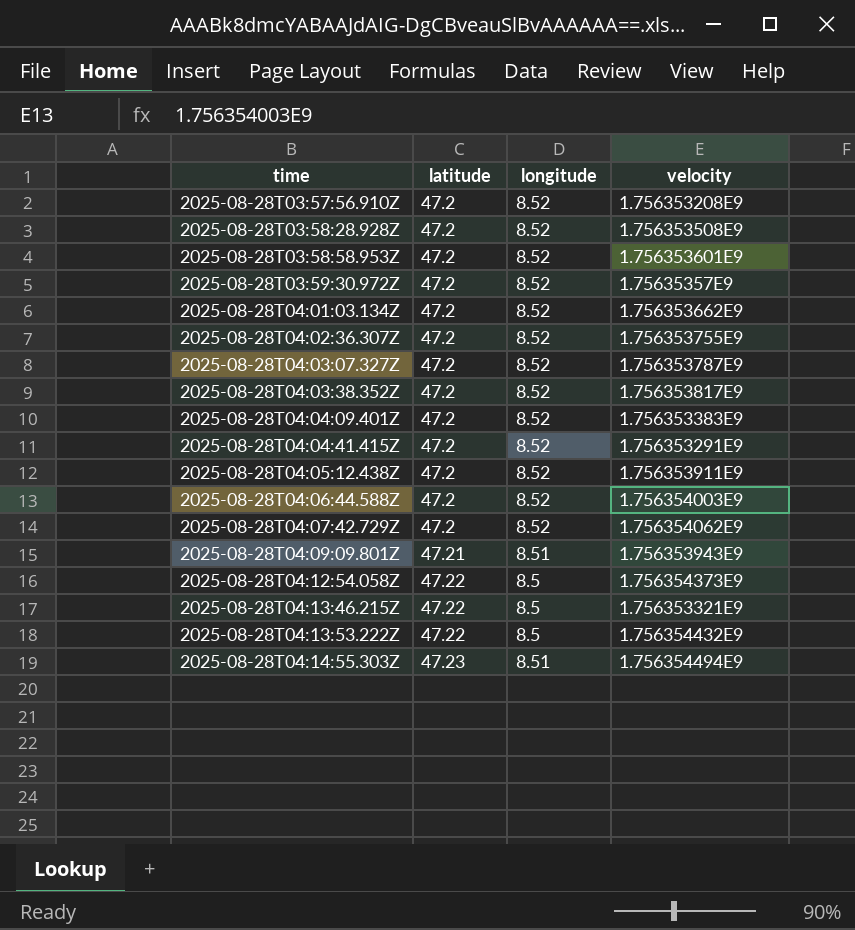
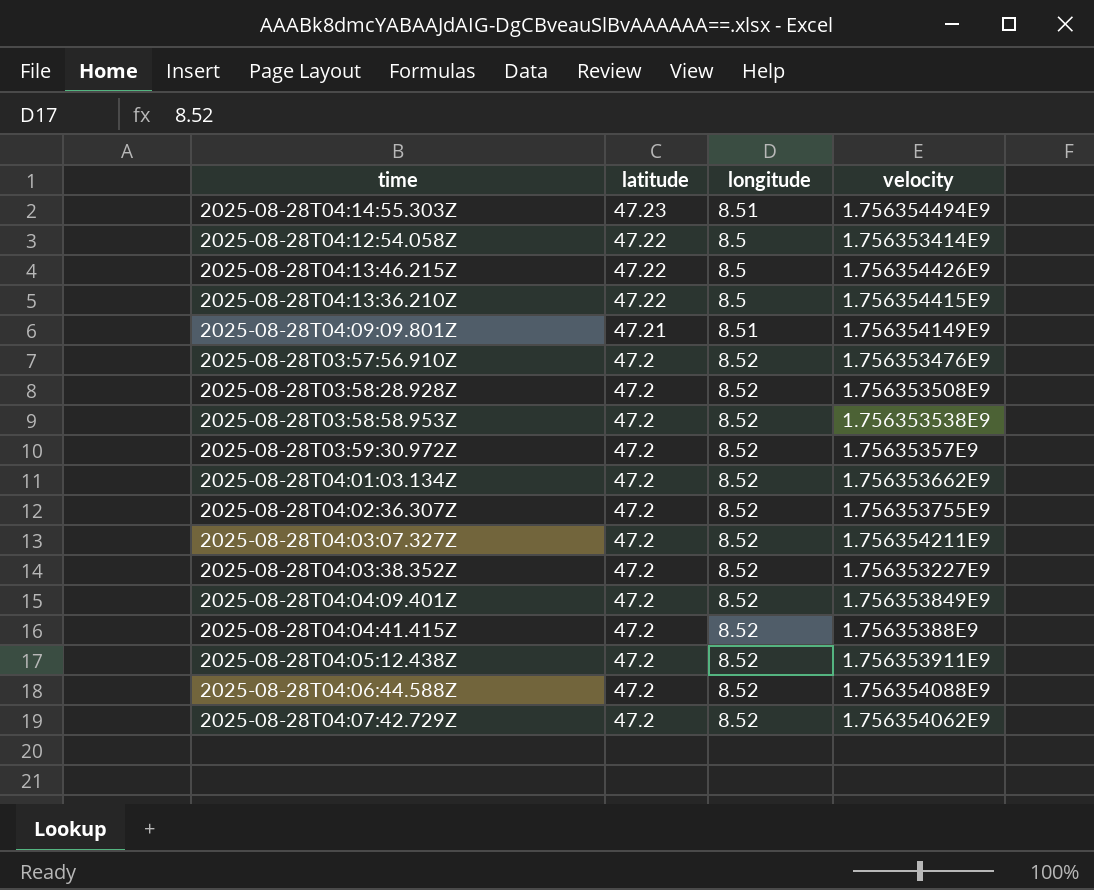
row order: time ascending -> latitude descending
row 2025-08-28T04:13:53.222Z: 47.22 | 8.5 | 1.756354432E9 -> none
2025-08-28T04:12:54.058Z | velocity: 1.756354373E9 -> 1.756353414E9
2025-08-28T04:13:46.215Z | velocity: 1.756353321E9 -> 1.756354426E9
row 2025-08-28T04:13:36.210Z: none -> 47.22 | 8.5 | 1.756354415E9
2025-08-28T04:09:09.801Z | velocity: 1.756353943E9 -> 1.756354149E9
2025-08-28T03:57:56.910Z | velocity: 1.756353208E9 -> 1.756353476E9
2025-08-28T03:58:58.953Z | velocity: 1.756353601E9 -> 1.756353538E9
2025-08-28T04:03:07.327Z | velocity: 1.756353787E9 -> 1.756354211E9
2025-08-28T04:03:38.352Z | velocity: 1.756353817E9 -> 1.756353227E9
2025-08-28T04:04:09.401Z | velocity: 1.756353383E9 -> 1.756353849E9
2025-08-28T04:04:41.415Z | velocity: 1.756353291E9 -> 1.75635388E9
2025-08-28T04:06:44.588Z | velocity: 1.756354003E9 -> 1.756354088E9

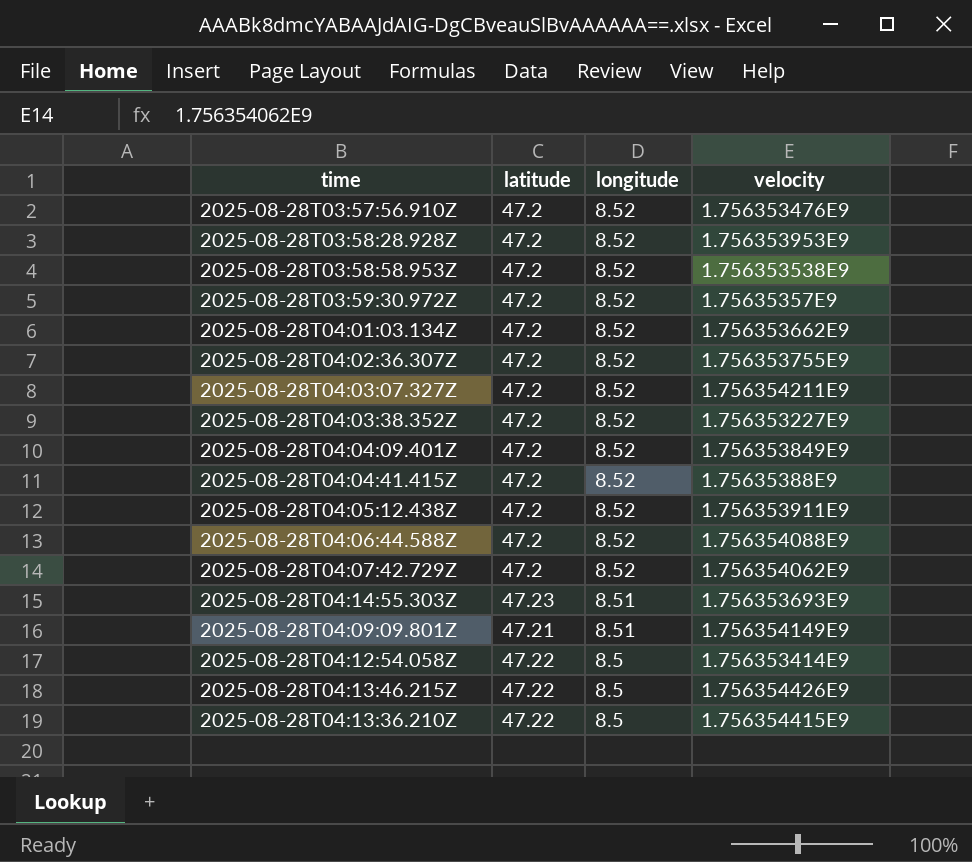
row order: latitude descending -> longitude descending
2025-08-28T03:58:28.928Z | velocity: 1.756353508E9 -> 1.756353953E9
2025-08-28T04:14:55.303Z | velocity: 1.756354494E9 -> 1.756353693E9

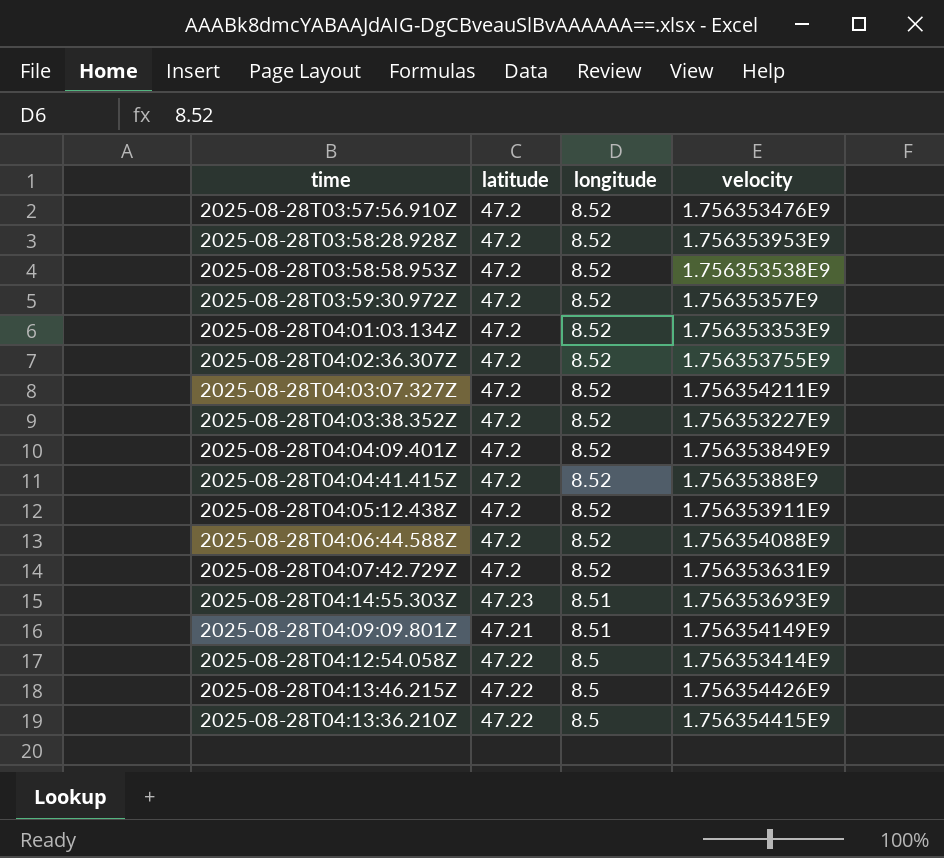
2025-08-28T04:01:03.134Z | velocity: 1.756353662E9 -> 1.756353353E9
2025-08-28T04:07:42.729Z | velocity: 1.756354062E9 -> 1.756353631E9

